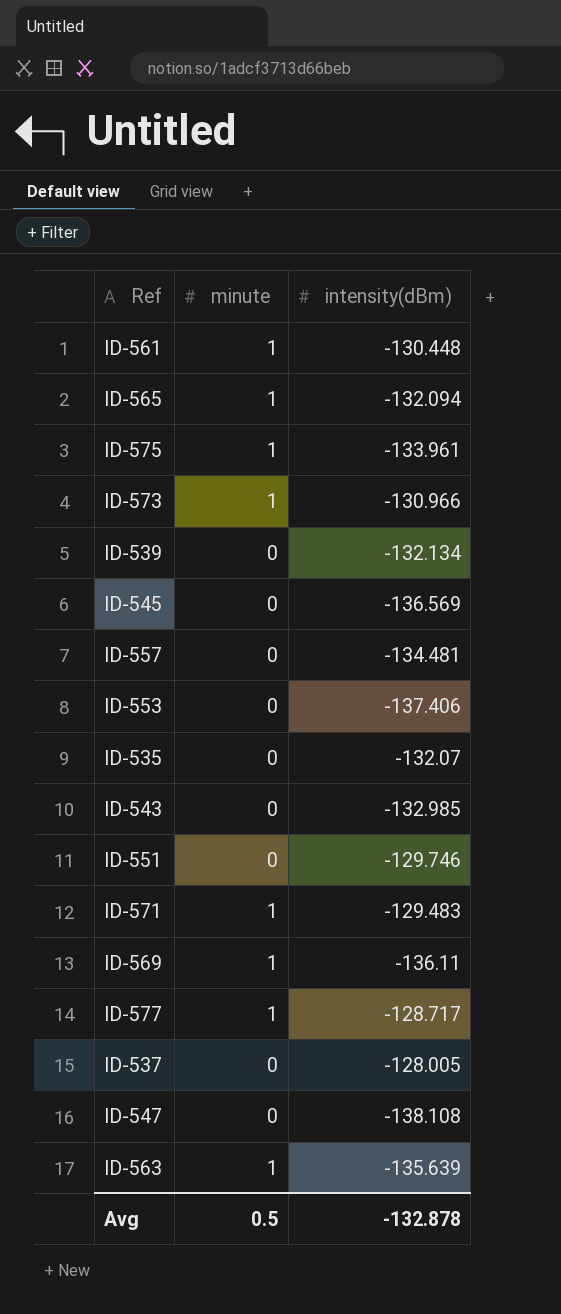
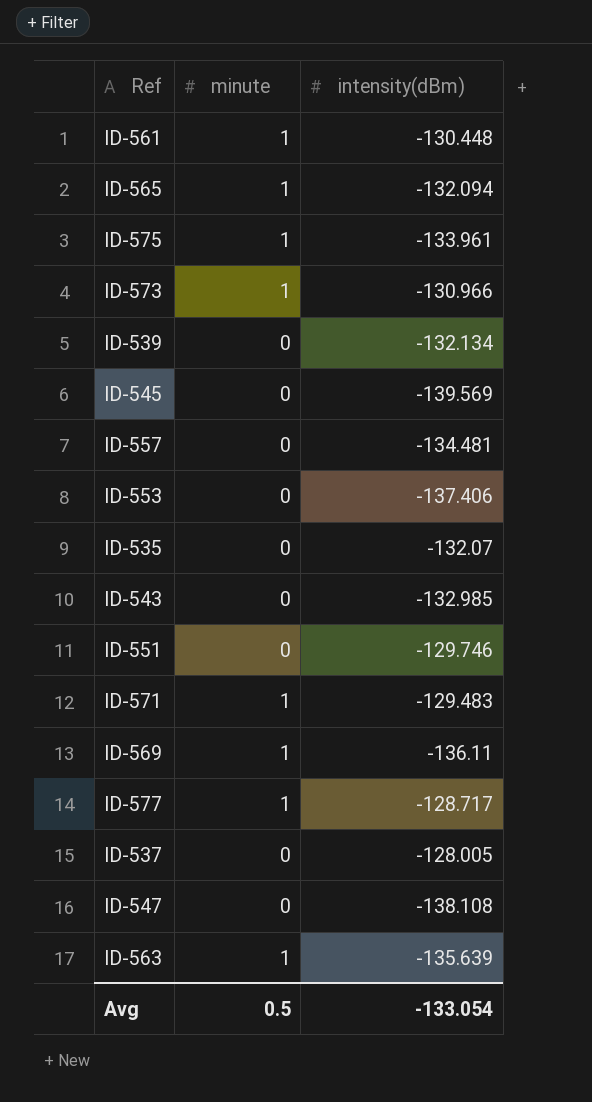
ID-545 | intensity(dBm): -136.569 -> -139.569
Avg | intensity(dBm): -132.878 -> -133.054

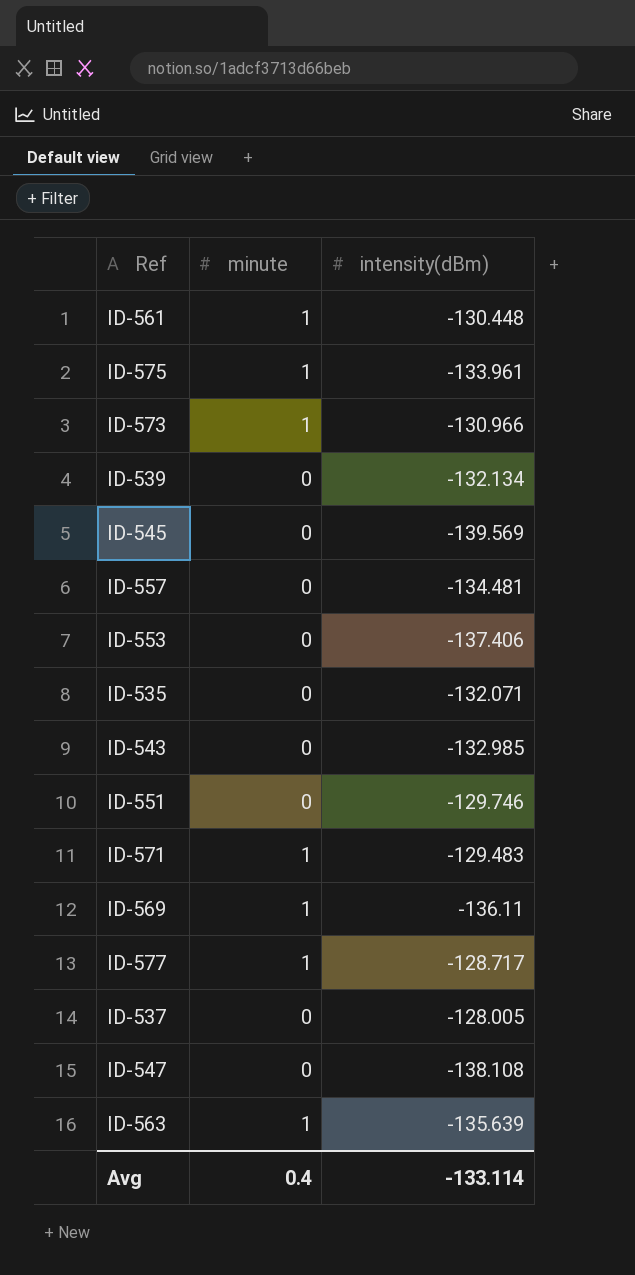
row ID-565: 1 | -132.094 -> none
ID-535 | intensity(dBm): -132.07 -> -132.071
Avg | minute: 0.5 -> 0.4
Avg | intensity(dBm): -133.054 -> -133.114

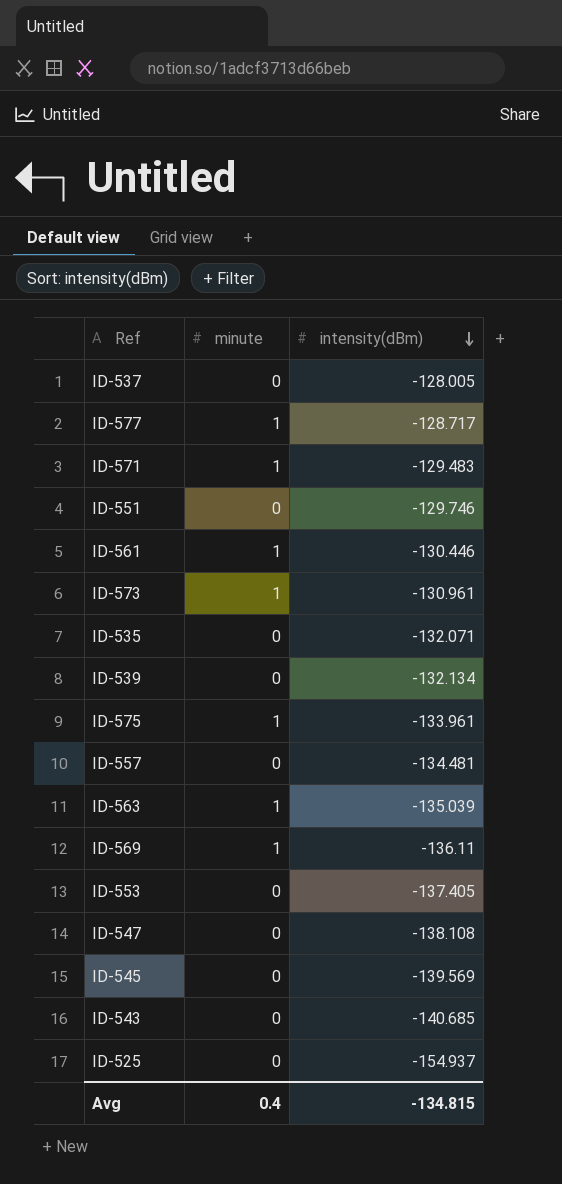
row order: none -> intensity(dBm) descending
ID-561 | intensity(dBm): -130.448 -> -130.446
ID-573 | intensity(dBm): -130.966 -> -130.961
ID-563 | intensity(dBm): -135.639 -> -135.039
ID-553 | intensity(dBm): -137.406 -> -137.405
ID-543 | intensity(dBm): -132.985 -> -140.685
row ID-525: none -> 0 | -154.937
Avg | intensity(dBm): -133.114 -> -134.815

